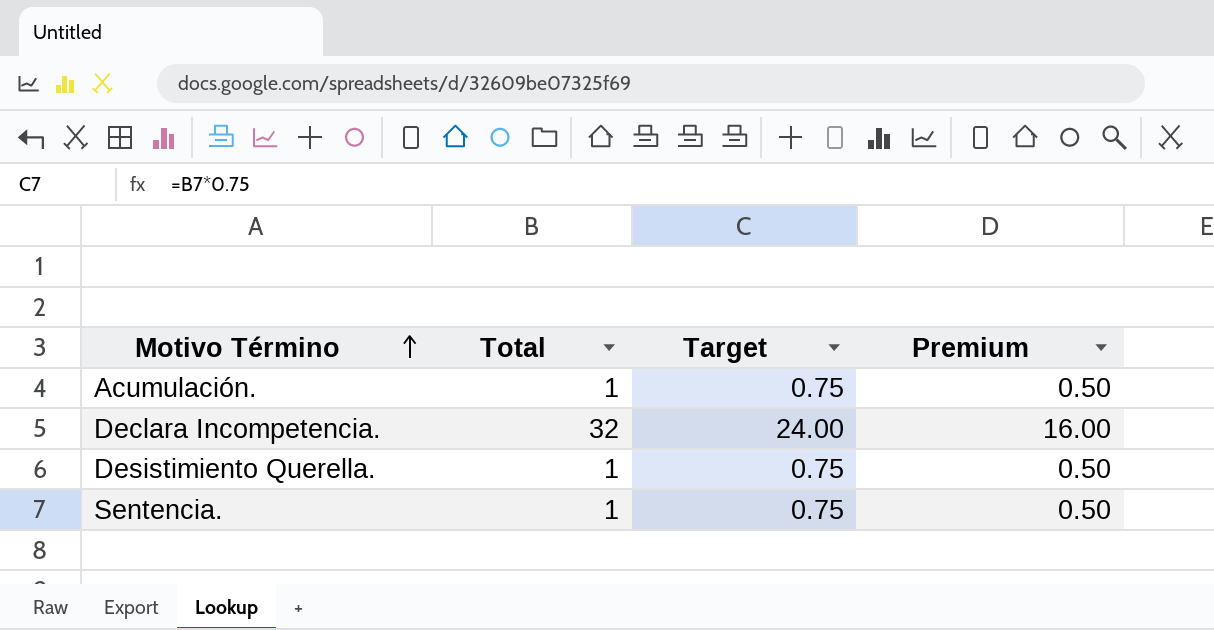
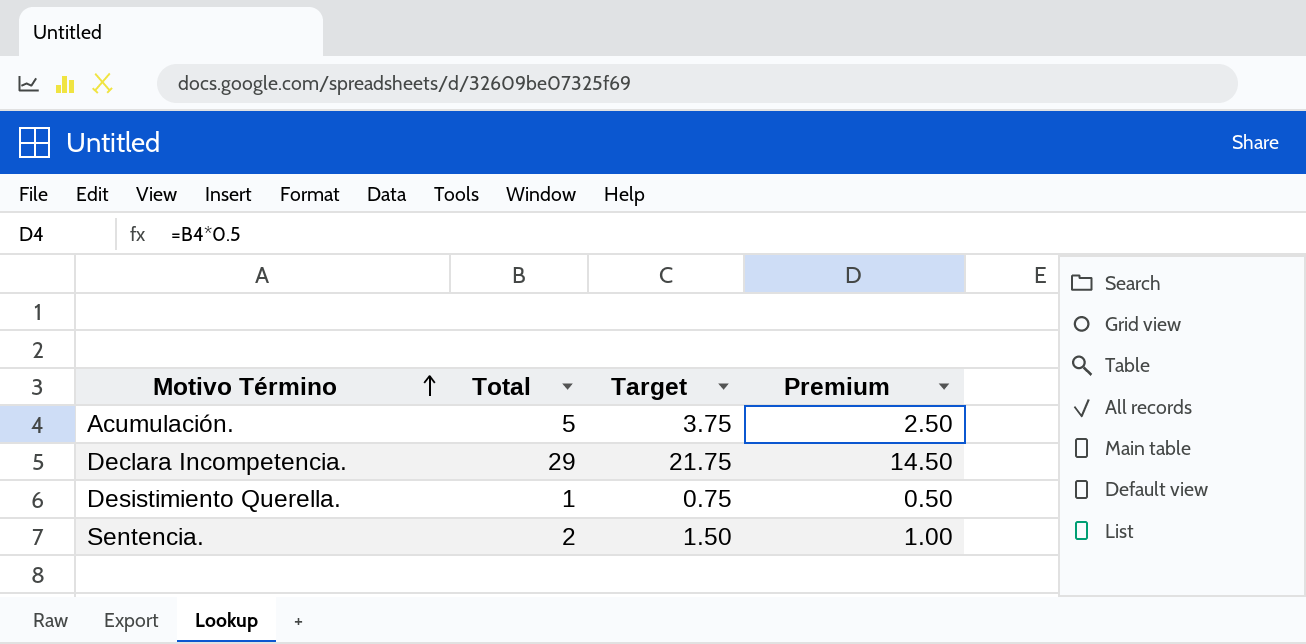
Acumulación. | Total: 1 -> 5
Acumulación. | Target: 0.75 -> 3.75
Acumulación. | Premium: 0.50 -> 2.50
Declara Incompetencia. | Total: 32 -> 29
Declara Incompetencia. | Target: 24.00 -> 21.75
Declara Incompetencia. | Premium: 16.00 -> 14.50
Sentencia. | Total: 1 -> 2
Sentencia. | Target: 0.75 -> 1.50
Sentencia. | Premium: 0.50 -> 1.00

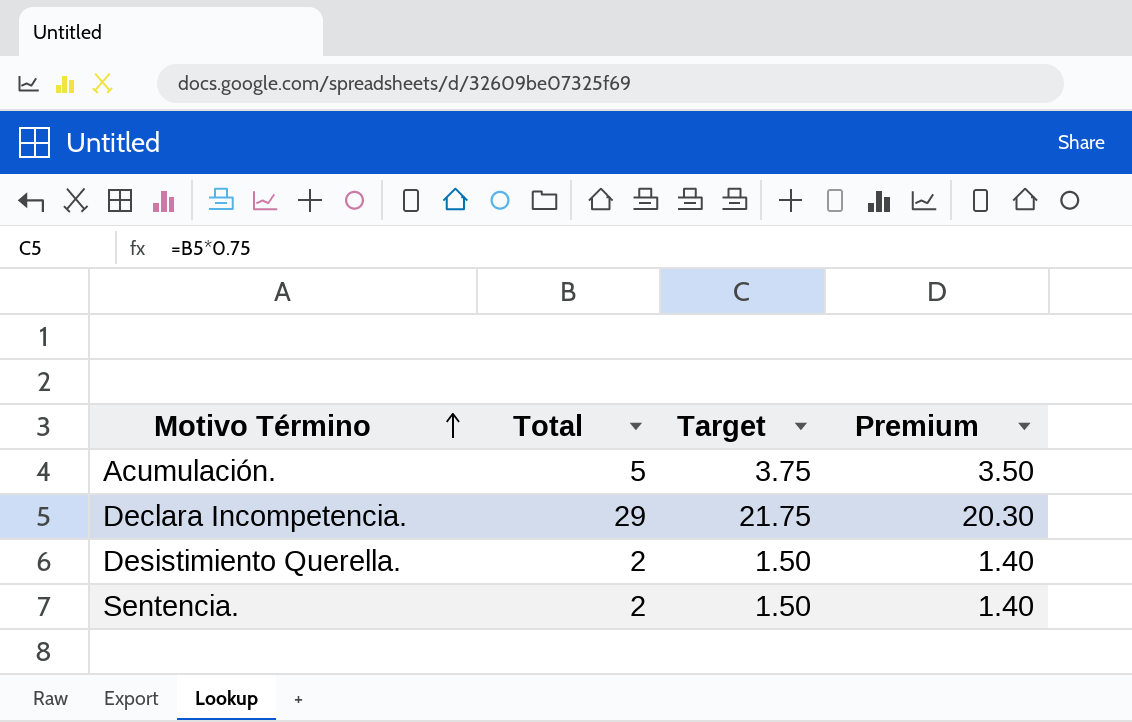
column Premium | formula: [Total] * 0.5 -> [Total] * 0.7
Desistimiento Querella. | Total: 1 -> 2
Desistimiento Querella. | Target: 0.75 -> 1.50

